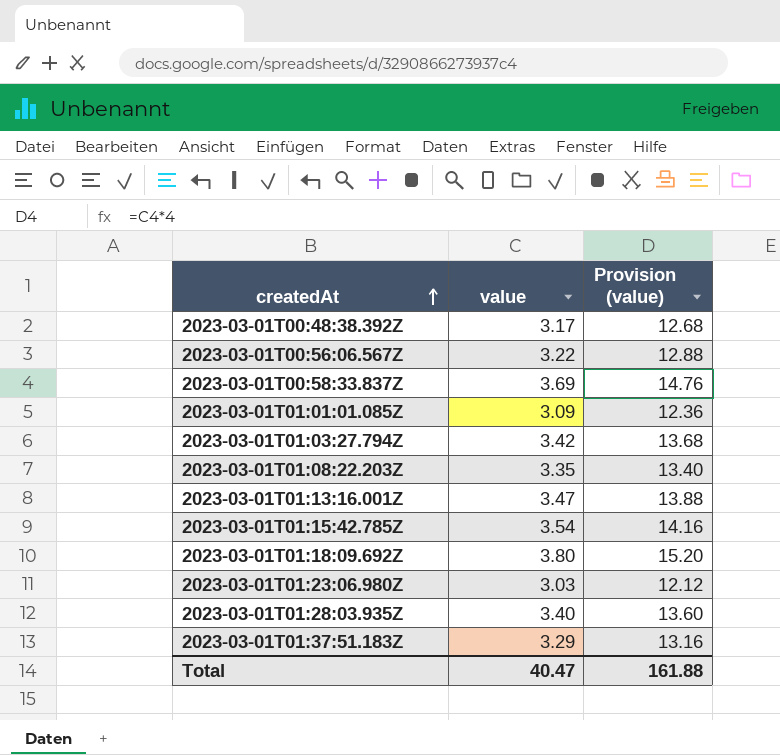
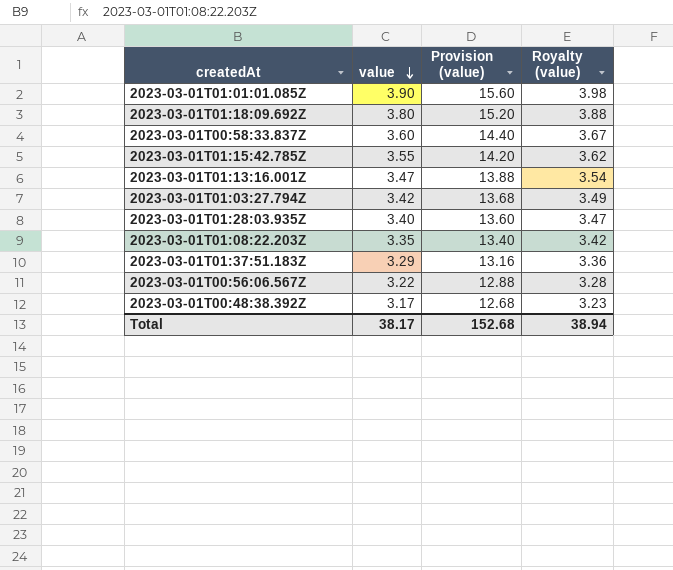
row order: createdAt ascending -> value descending
column Royalty (value) | formula: none -> [value] * 1.02
row 2023-03-01T01:23:06.980Z: 3.03 | 12.12 -> none
2023-03-01T01:01:01.085Z | value: 3.09 -> 3.90
2023-03-01T01:01:01.085Z | Provision (value): 12.36 -> 15.60
2023-03-01T00:58:33.837Z | value: 3.69 -> 3.60
2023-03-01T00:58:33.837Z | Provision (value): 14.76 -> 14.40
2023-03-01T01:15:42.785Z | value: 3.54 -> 3.55
2023-03-01T01:15:42.785Z | Provision (value): 14.16 -> 14.20
Total | value: 40.47 -> 38.17
Total | Provision (value): 161.88 -> 152.68

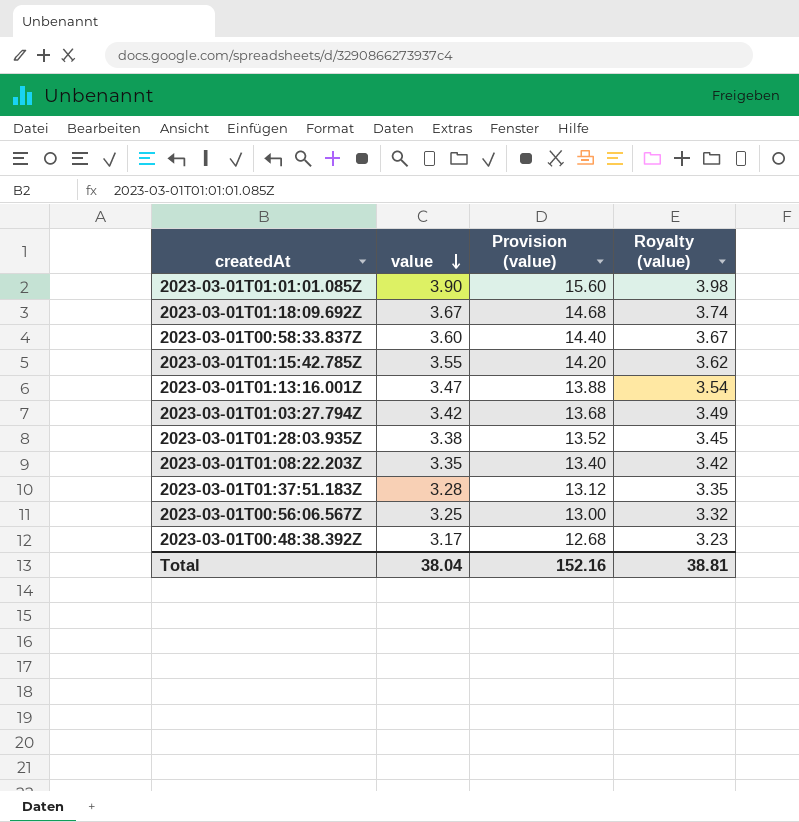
2023-03-01T01:18:09.692Z | value: 3.80 -> 3.67
2023-03-01T01:18:09.692Z | Provision (value): 15.20 -> 14.68
2023-03-01T01:18:09.692Z | Royalty (value): 3.88 -> 3.74
2023-03-01T01:28:03.935Z | value: 3.40 -> 3.38
2023-03-01T01:28:03.935Z | Provision (value): 13.60 -> 13.52
2023-03-01T01:28:03.935Z | Royalty (value): 3.47 -> 3.45
2023-03-01T01:37:51.183Z | value: 3.29 -> 3.28
2023-03-01T01:37:51.183Z | Provision (value): 13.16 -> 13.12
2023-03-01T01:37:51.183Z | Royalty (value): 3.36 -> 3.35
2023-03-01T00:56:06.567Z | value: 3.22 -> 3.25
2023-03-01T00:56:06.567Z | Provision (value): 12.88 -> 13.00
2023-03-01T00:56:06.567Z | Royalty (value): 3.28 -> 3.32
Total | value: 38.17 -> 38.04
Total | Provision (value): 152.68 -> 152.16
Total | Royalty (value): 38.94 -> 38.81

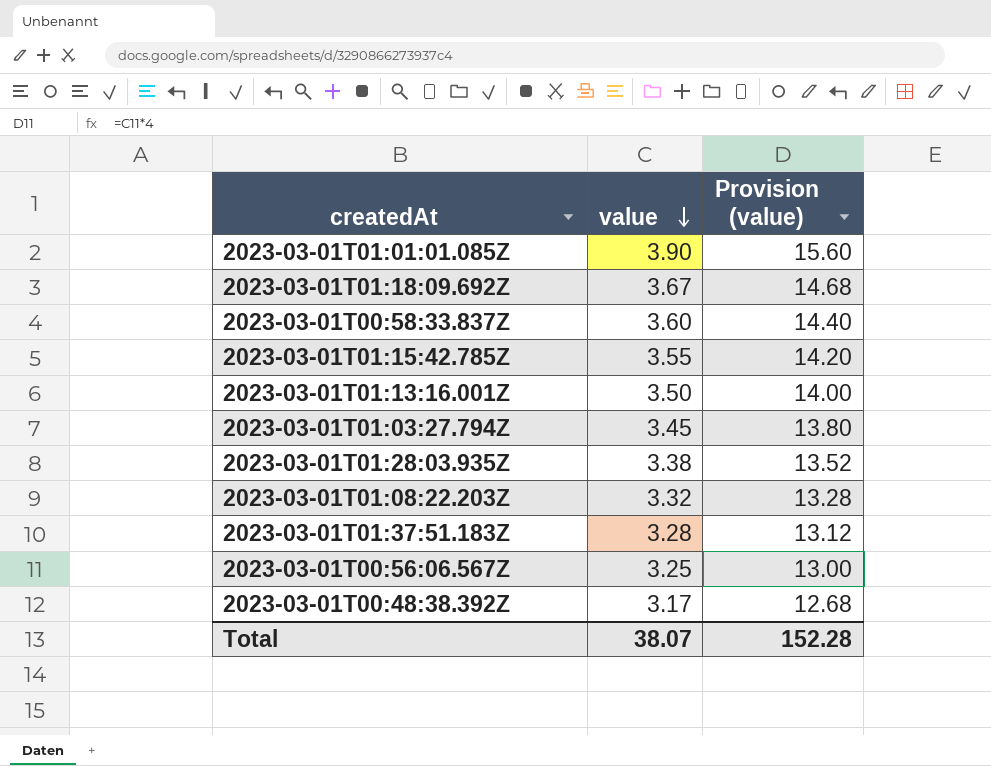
column Royalty (value) | formula: [value] * 1.02 -> none
2023-03-01T01:13:16.001Z | value: 3.47 -> 3.50
2023-03-01T01:13:16.001Z | Provision (value): 13.88 -> 14.00
2023-03-01T01:03:27.794Z | value: 3.42 -> 3.45
2023-03-01T01:03:27.794Z | Provision (value): 13.68 -> 13.80
2023-03-01T01:08:22.203Z | value: 3.35 -> 3.32
2023-03-01T01:08:22.203Z | Provision (value): 13.40 -> 13.28
Total | value: 38.04 -> 38.07
Total | Provision (value): 152.16 -> 152.28

